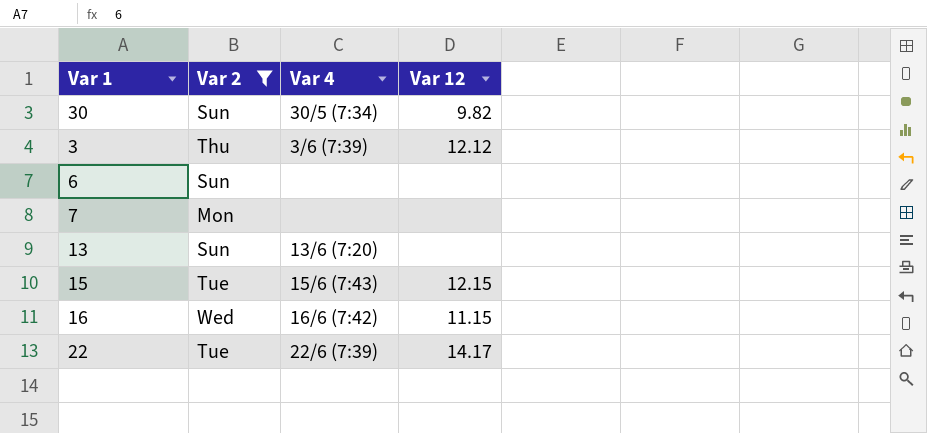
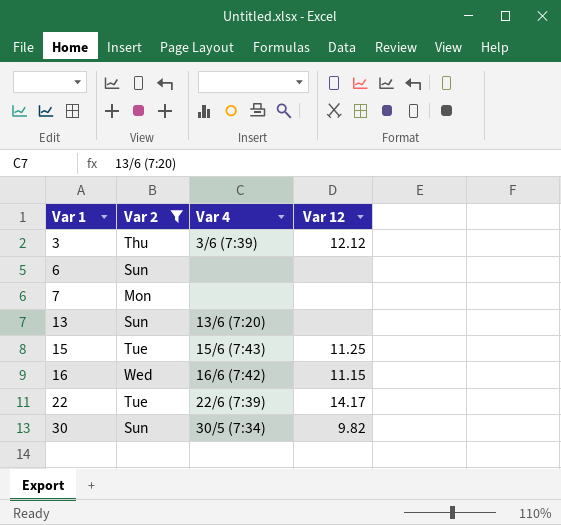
row order: none -> Var 1 ascending
15 | Var 12: 12.15 -> 11.25

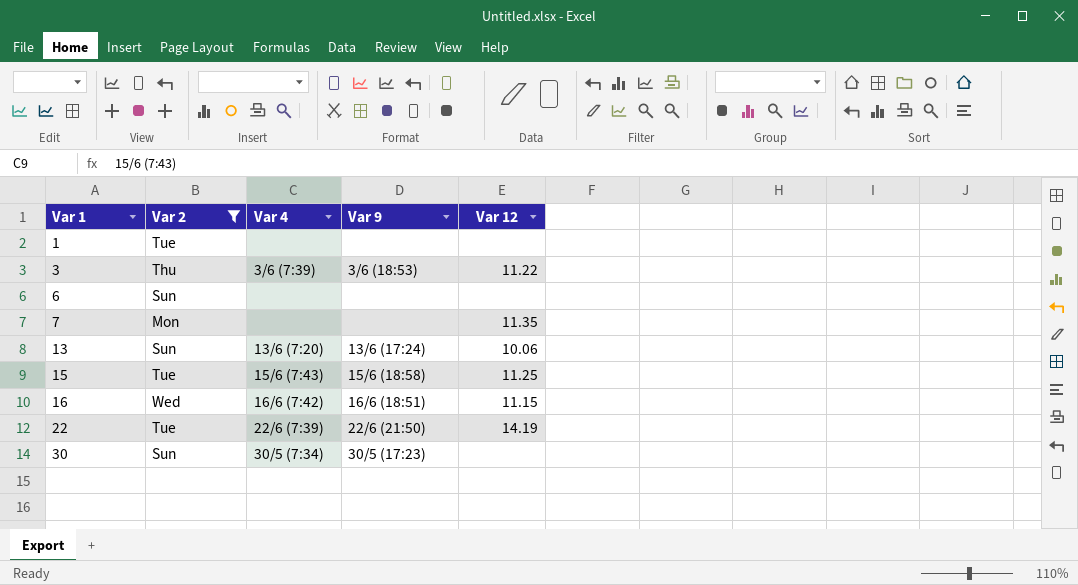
column Var 9 | position: none -> 4
row 1: none -> Tue | none | none | none
3 | Var 12: 12.12 -> 11.22
7 | Var 12: none -> 11.35
13 | Var 12: none -> 10.06
22 | Var 12: 14.17 -> 14.19
30 | Var 12: 9.82 -> none

